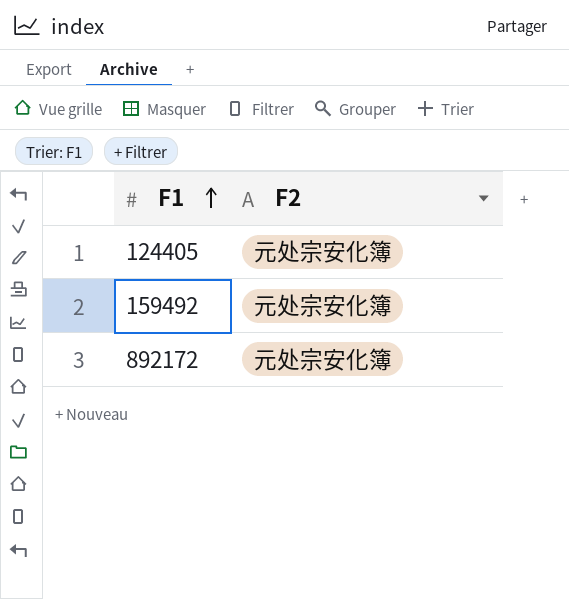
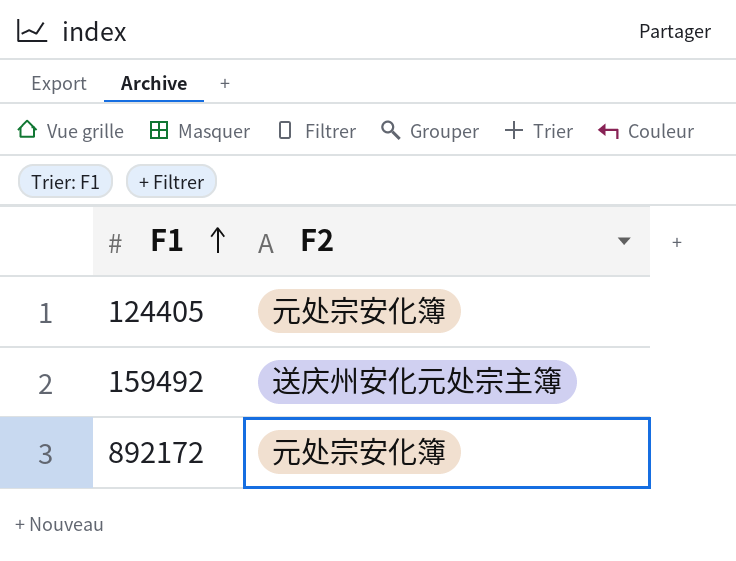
159492 | F2: 元处宗安化簿 -> 送庆州安化元处宗主簿

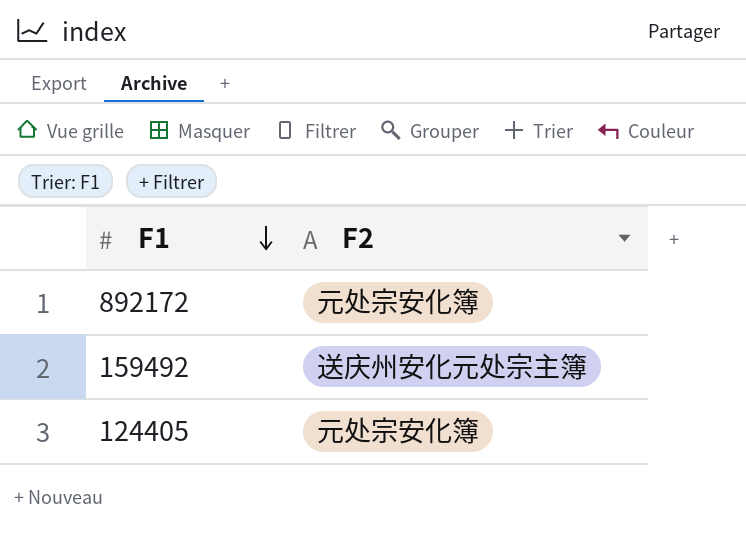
row order: F1 ascending -> F1 descending

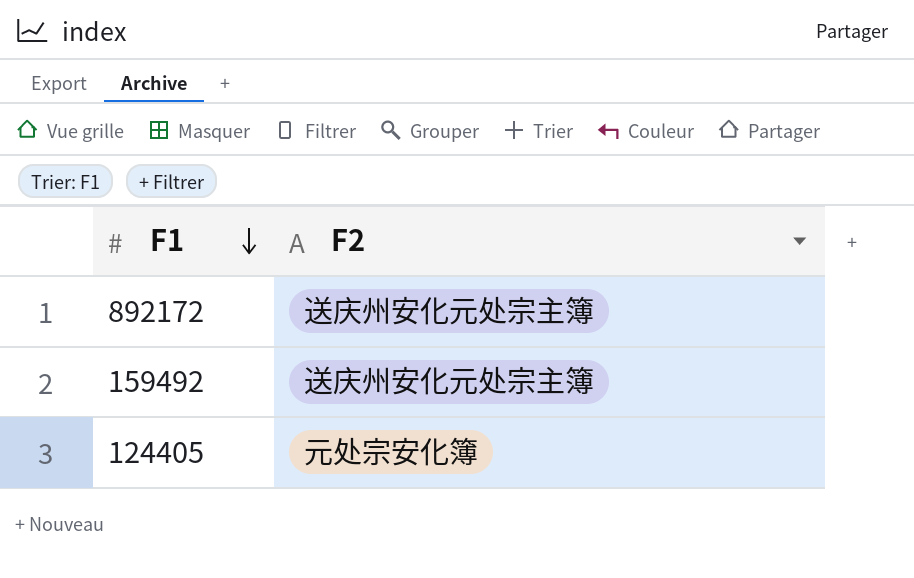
892172 | F2: 元处宗安化簿 -> 送庆州安化元处宗主簿

